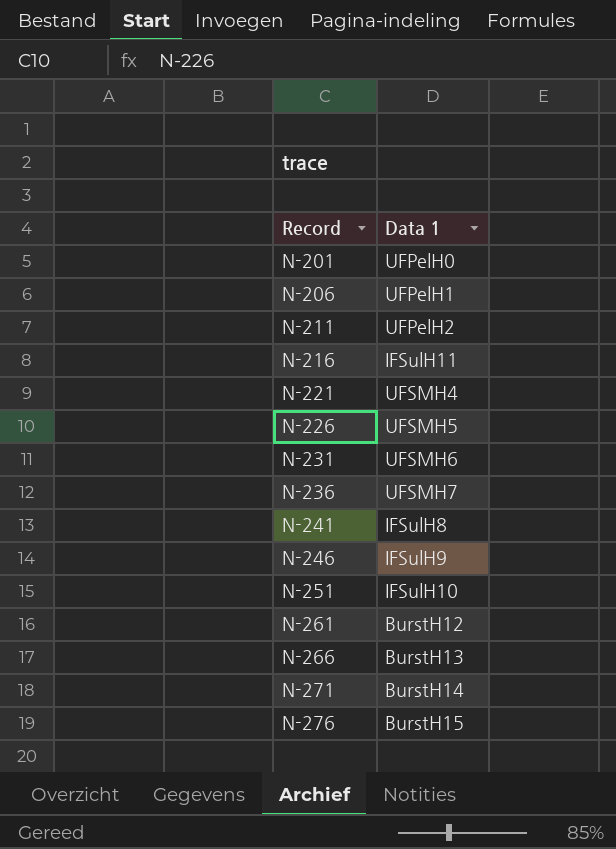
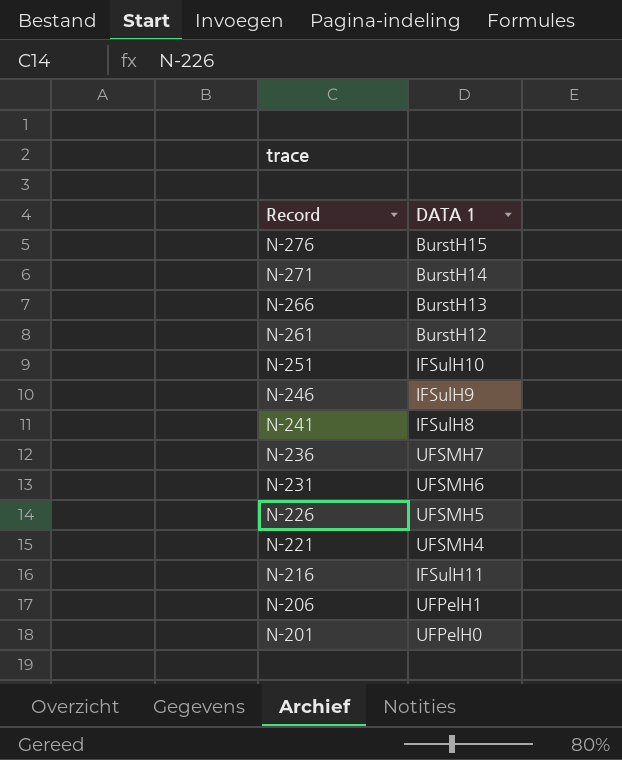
row order: Record ascending -> Record descending
column name: Data 1 -> DATA 1
row N-211: UFPelH2 -> none

